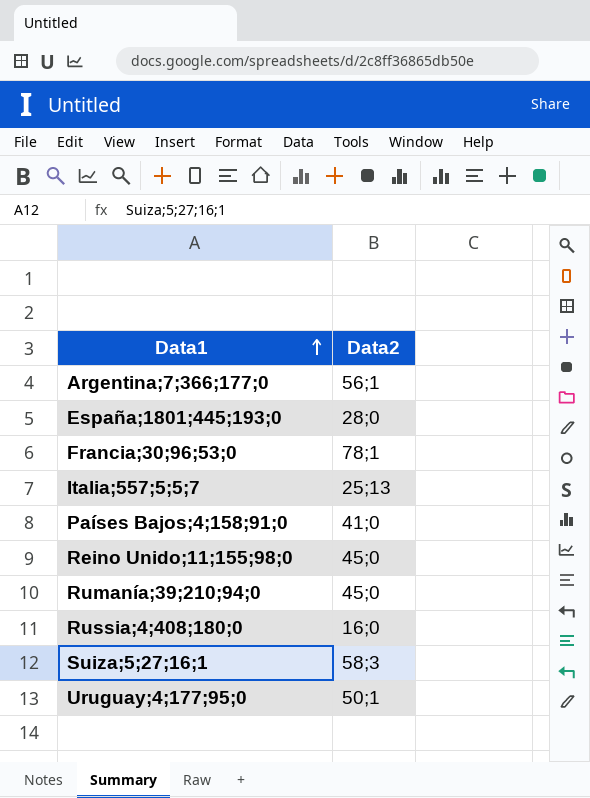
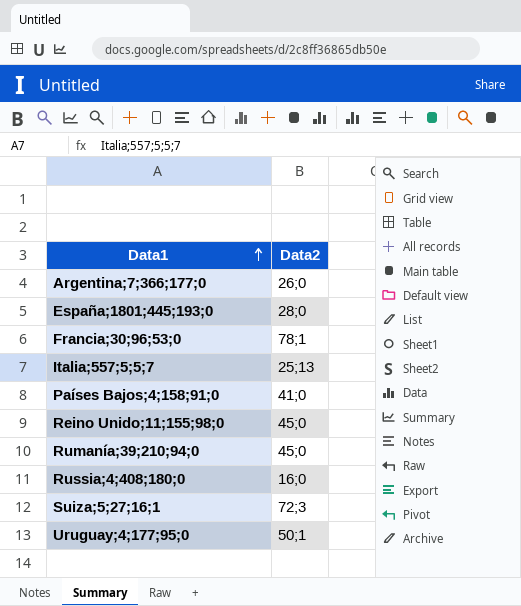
Argentina;7;366;177;0 | Data2: 56;1 -> 26;0
Suiza;5;27;16;1 | Data2: 58;3 -> 72;3

